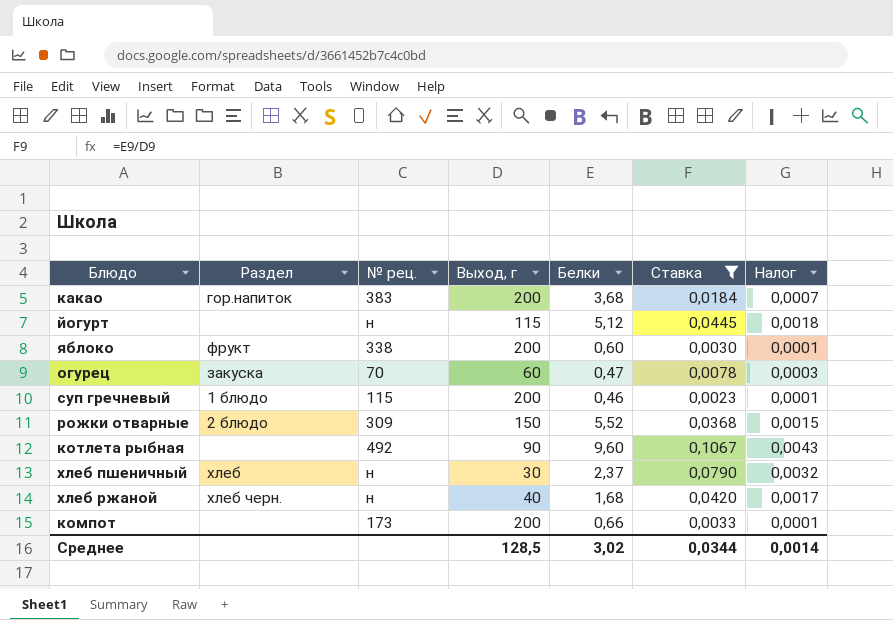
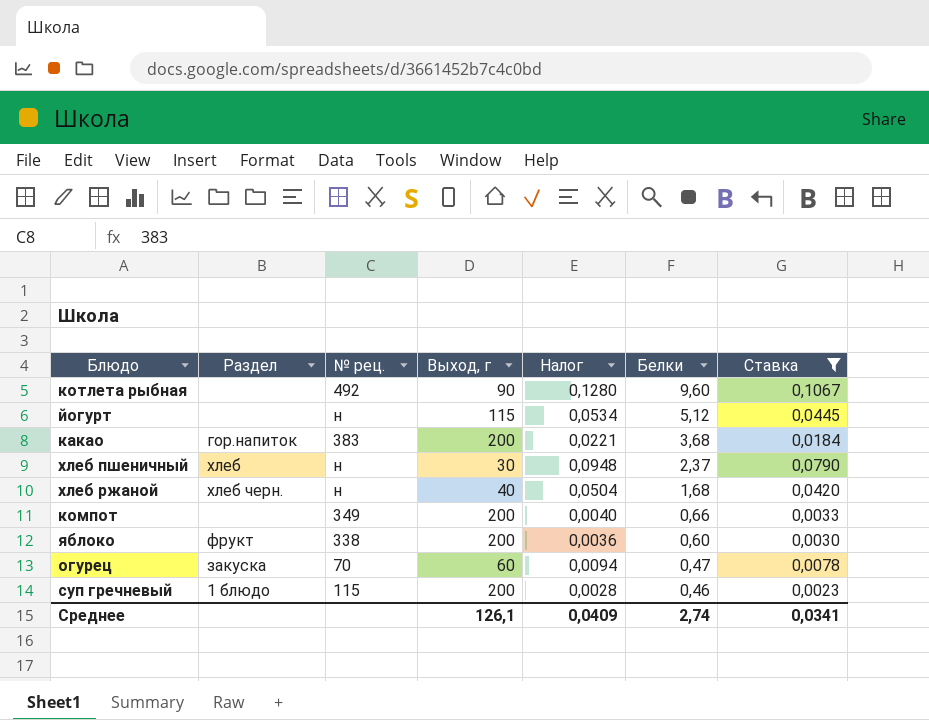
row order: none -> Белки descending
column Налог | formula: [Ставка] * 0,04 -> [Ставка] * 1,2
column Налог | position: 7 -> 5
row рожки отварные: 2 блюдо | 309 | 150 | 5,52 | 0,0368 | 0,0015 -> none
компот | № рец.: 173 -> 349
Среднее | Выход, г: 128,5 -> 126,1
Среднее | Налог: 0,0014 -> 0,0409
Среднее | Белки: 3,02 -> 2,74
Среднее | Ставка: 0,0344 -> 0,0341

